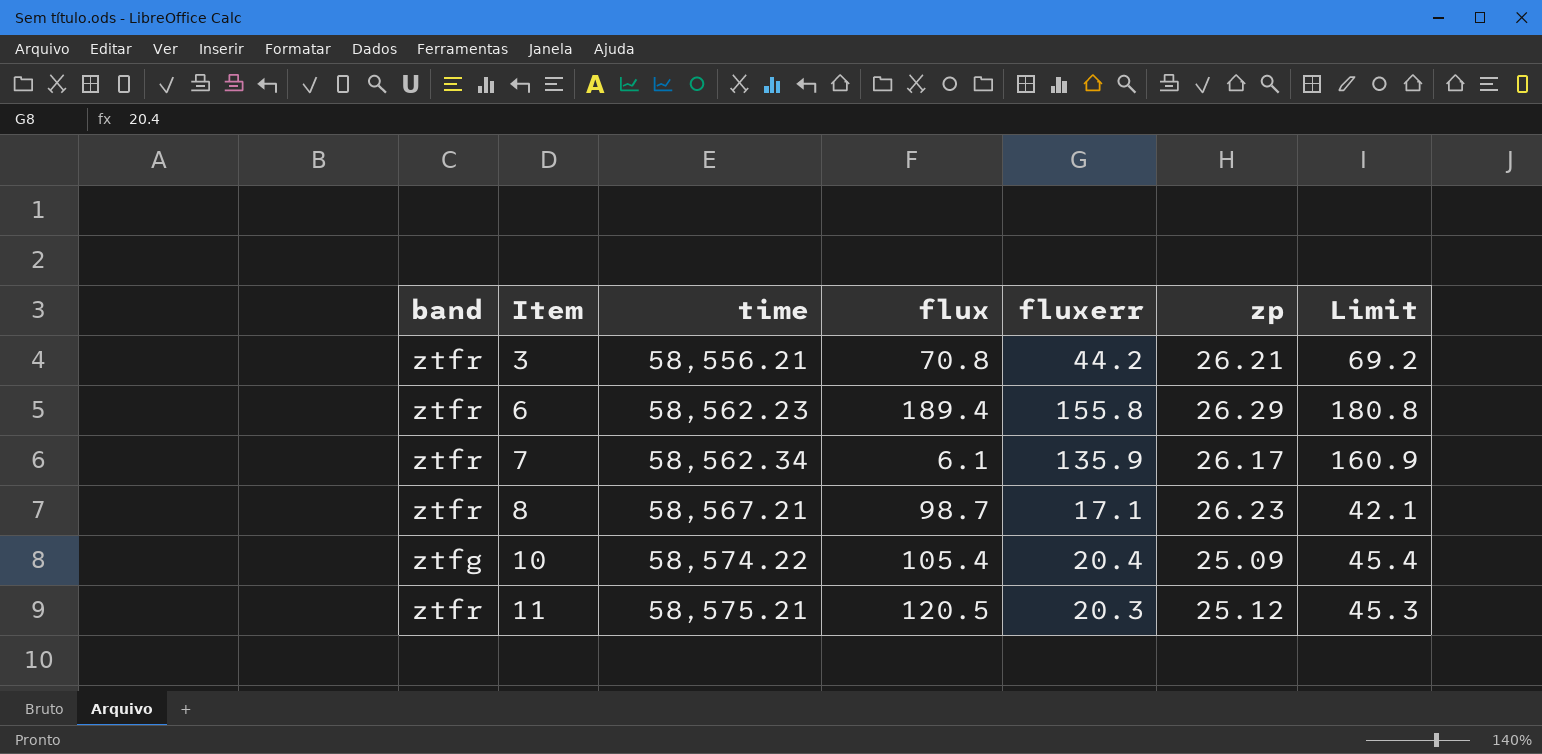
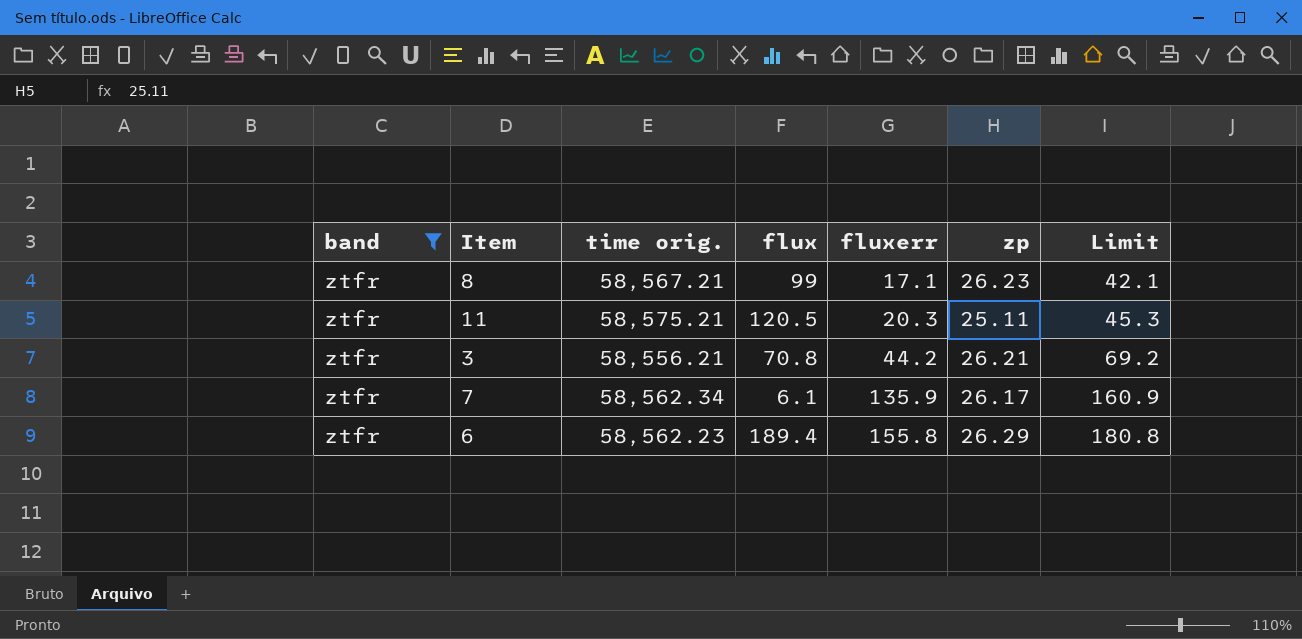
filter: none -> band = ztfr
row order: Item ascending -> fluxerr ascending
column name: time -> time orig.
8 | flux: 98.7 -> 99
11 | zp: 25.12 -> 25.11

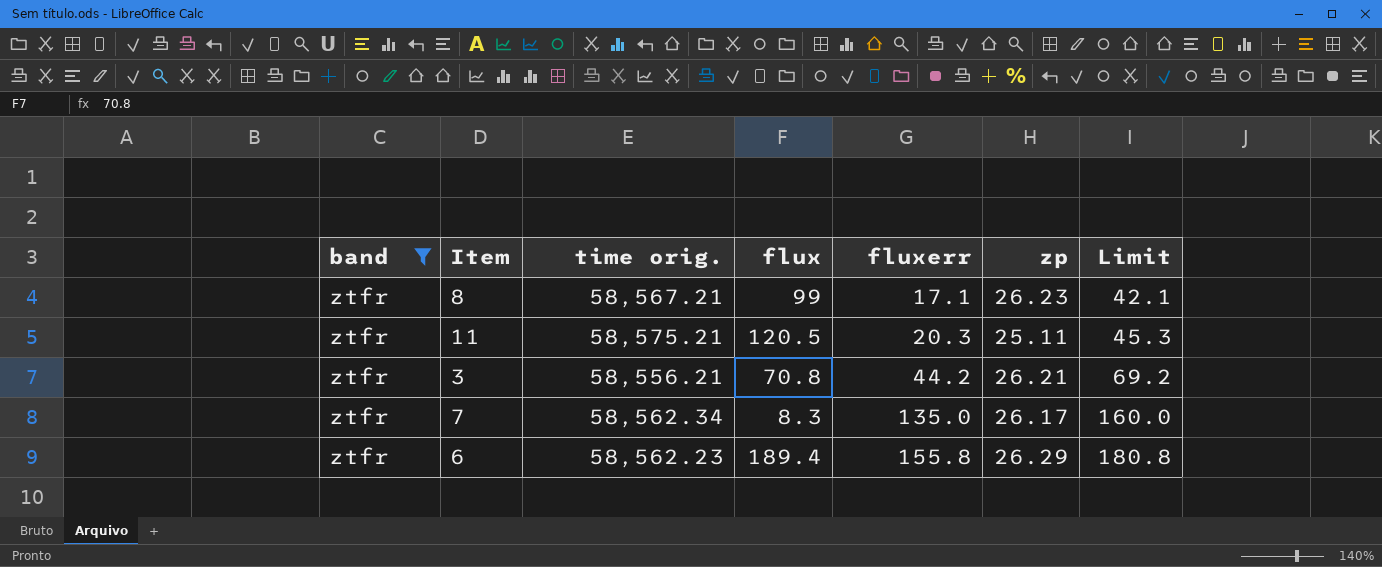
7 | flux: 6.1 -> 8.3
7 | fluxerr: 135.9 -> 135.0
7 | Limit: 160.9 -> 160.0

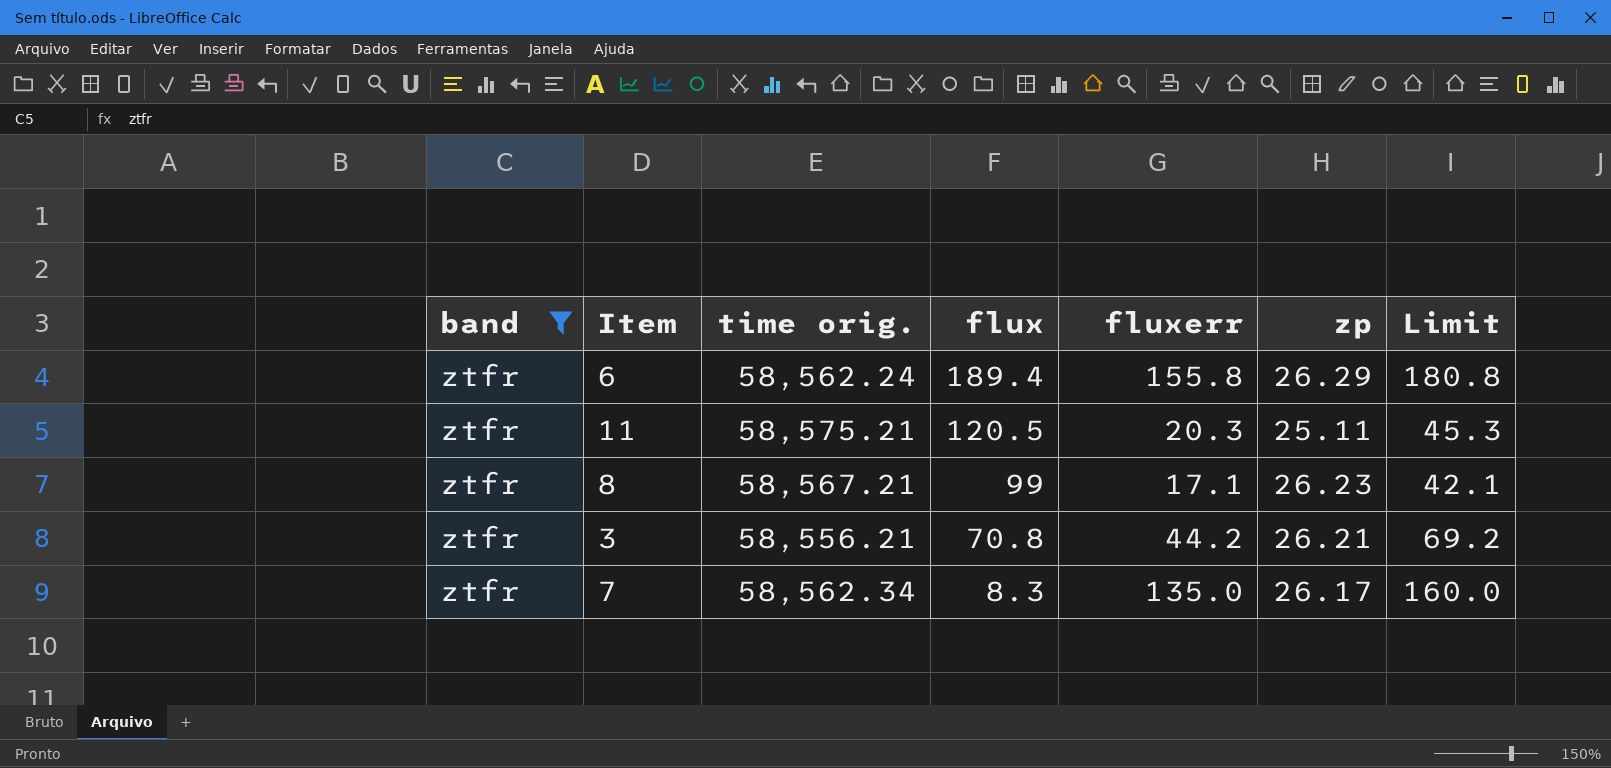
row order: fluxerr ascending -> flux descending
6 | time orig.: 58,562.23 -> 58,562.24

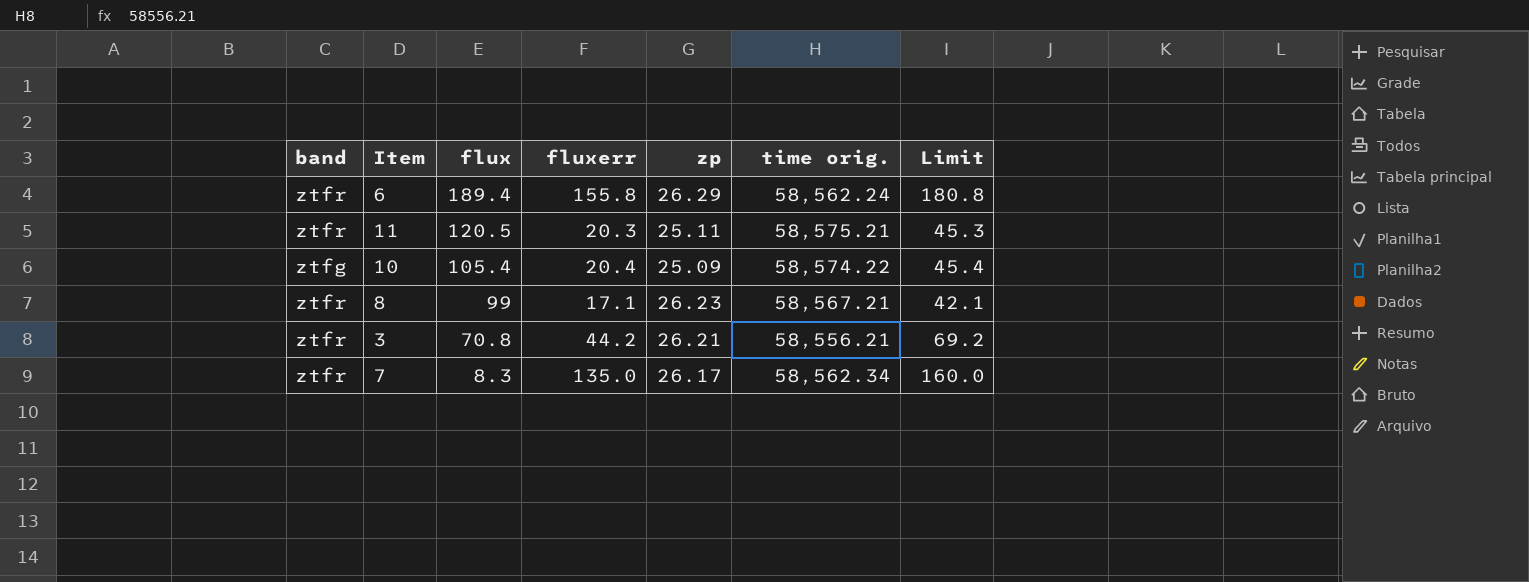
filter: band = ztfr -> none
column time orig. | position: 3 -> 6

